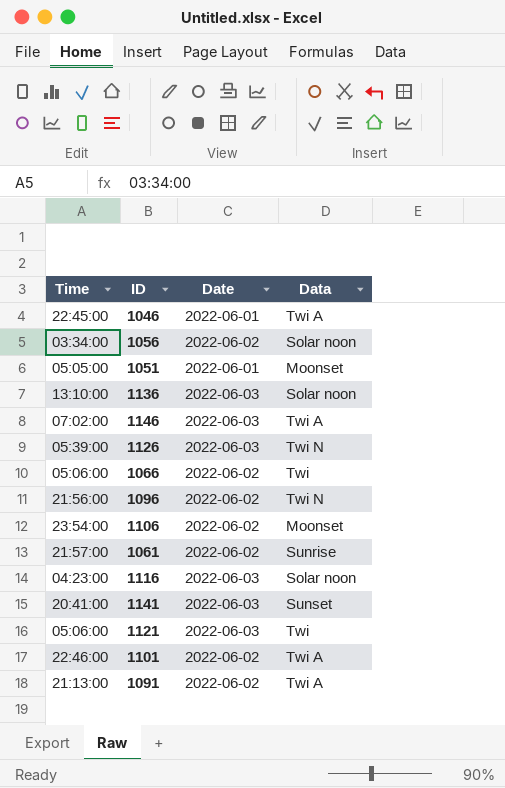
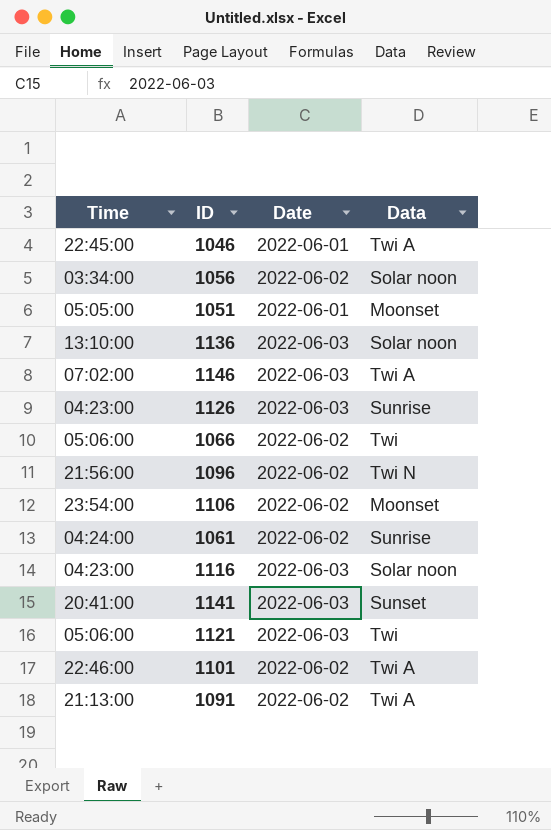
1126 | Time: 05:39:00 -> 04:23:00
1126 | Data: Twi N -> Sunrise
1061 | Time: 21:57:00 -> 04:24:00

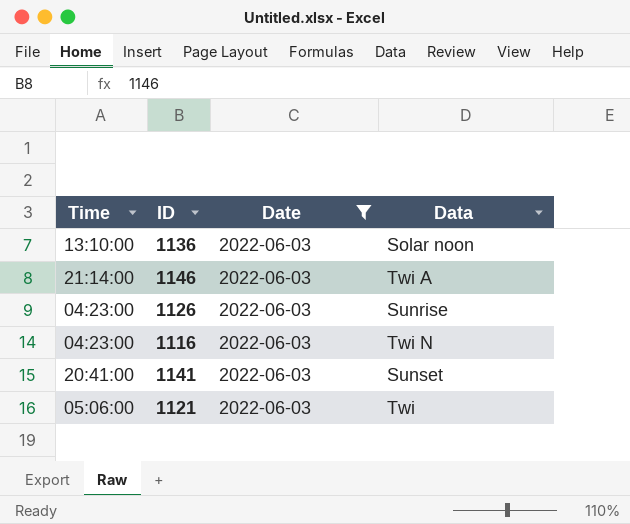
filter: none -> Date = 2022-06-03
1146 | Time: 07:02:00 -> 21:14:00
1116 | Data: Solar noon -> Twi N

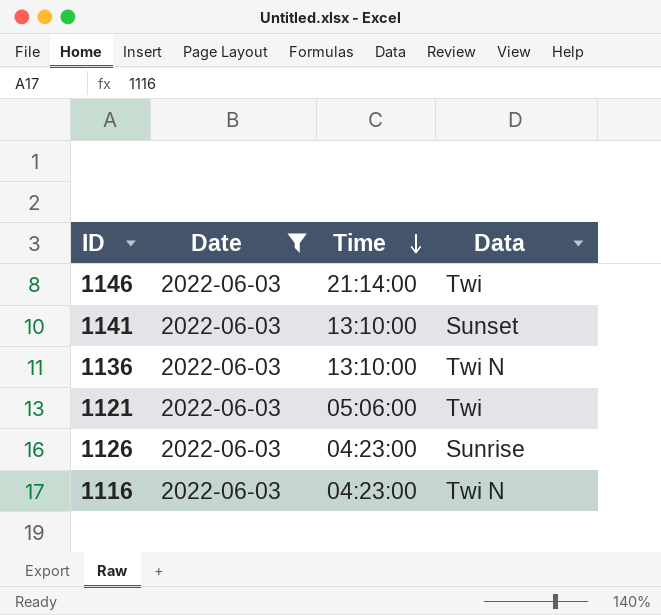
row order: none -> Time descending
column Time | position: 1 -> 3
1146 | Data: Twi A -> Twi
1141 | Time: 20:41:00 -> 13:10:00
1136 | Data: Solar noon -> Twi N

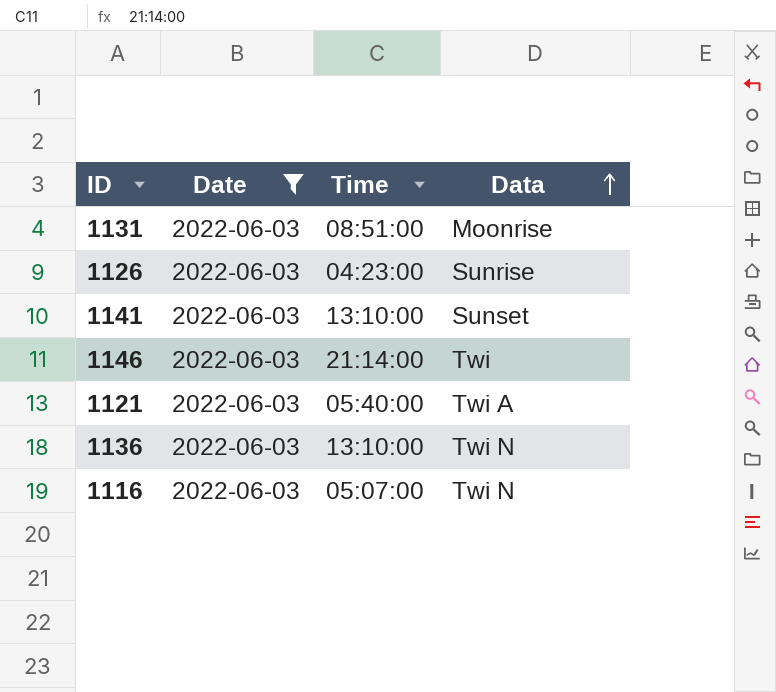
row order: Time descending -> Data ascending
row 1131: none -> 2022-06-03 | 08:51:00 | Moonrise
1121 | Time: 05:06:00 -> 05:40:00
1121 | Data: Twi -> Twi A
1116 | Time: 04:23:00 -> 05:07:00

